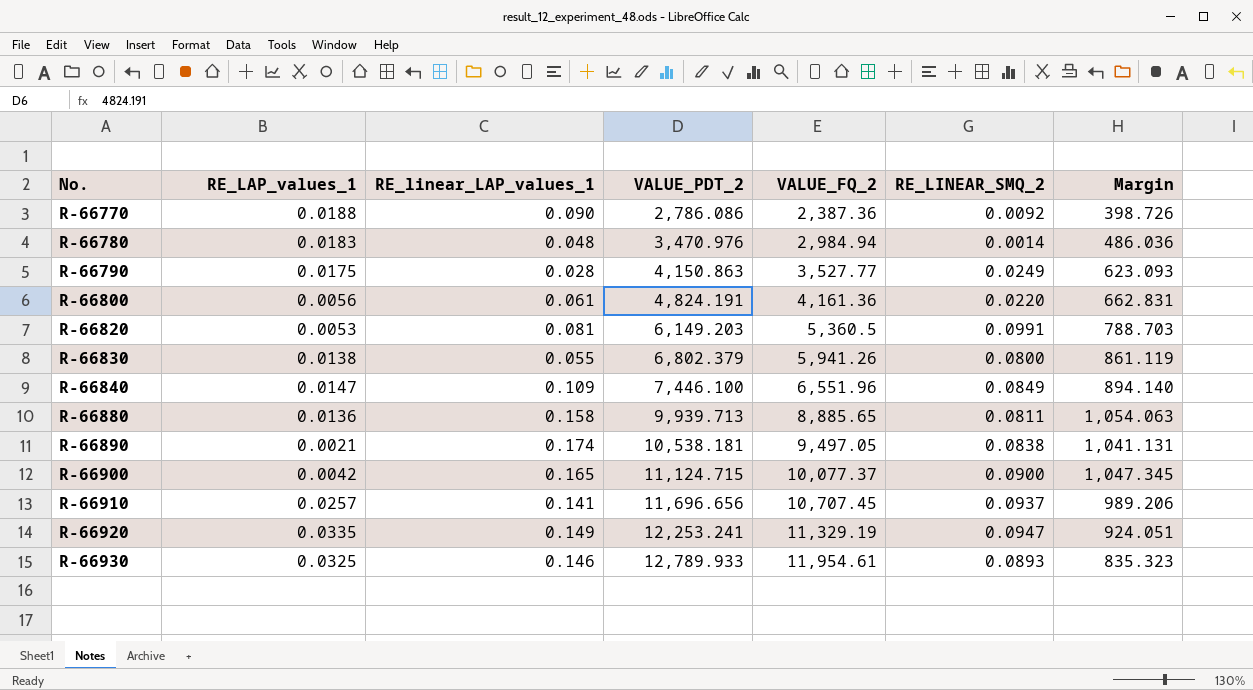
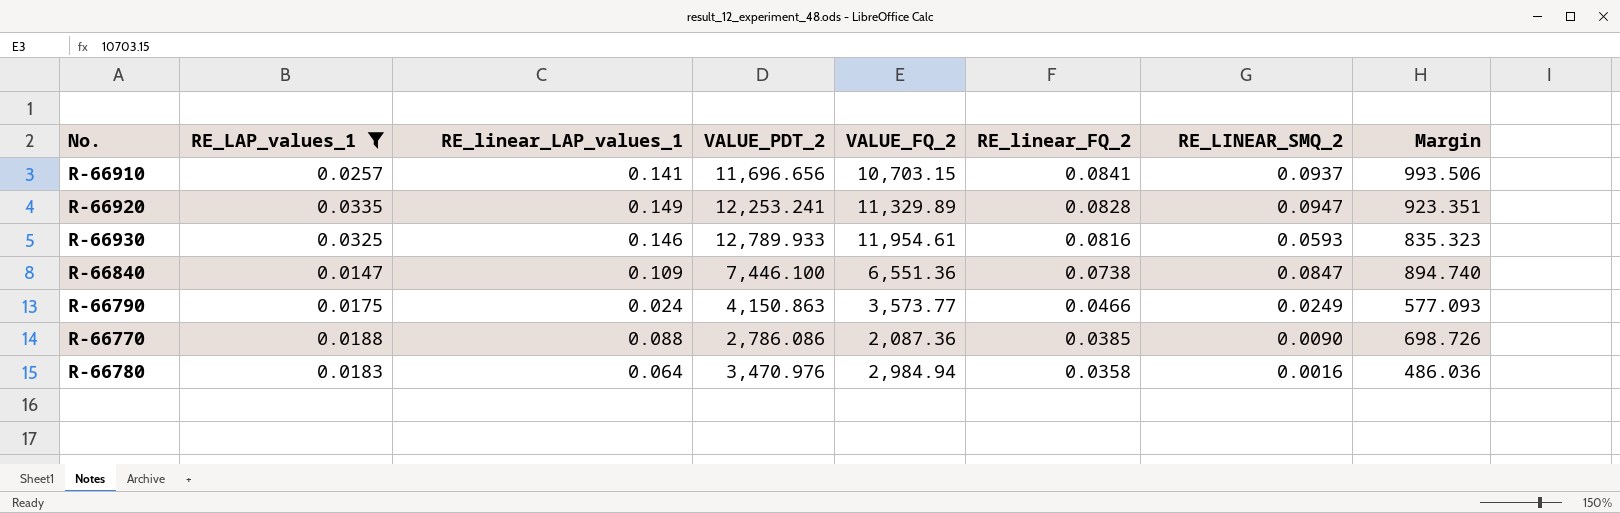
filter: none -> RE_LAP_values_1 >= 0.0147
row order: No. ascending -> RE_linear_FQ_2 descending
column RE_linear_FQ_2 | position: none -> 6
R-66910 | VALUE_FQ_2: 10,707.45 -> 10,703.15
R-66910 | Margin: 989.206 -> 993.506
R-66920 | VALUE_FQ_2: 11,329.19 -> 11,329.89
R-66920 | Margin: 924.051 -> 923.351
R-66930 | RE_LINEAR_SMQ_2: 0.0893 -> 0.0593
R-66840 | VALUE_FQ_2: 6,551.96 -> 6,551.36
R-66840 | RE_LINEAR_SMQ_2: 0.0849 -> 0.0847
R-66840 | Margin: 894.140 -> 894.740
R-66790 | RE_linear_LAP_values_1: 0.028 -> 0.024
R-66790 | VALUE_FQ_2: 3,527.77 -> 3,573.77
R-66790 | Margin: 623.093 -> 577.093
R-66770 | RE_linear_LAP_values_1: 0.090 -> 0.088
R-66770 | VALUE_FQ_2: 2,387.36 -> 2,087.36
R-66770 | RE_LINEAR_SMQ_2: 0.0092 -> 0.0090
R-66770 | Margin: 398.726 -> 698.726
R-66780 | RE_linear_LAP_values_1: 0.048 -> 0.064
R-66780 | RE_LINEAR_SMQ_2: 0.0014 -> 0.0016

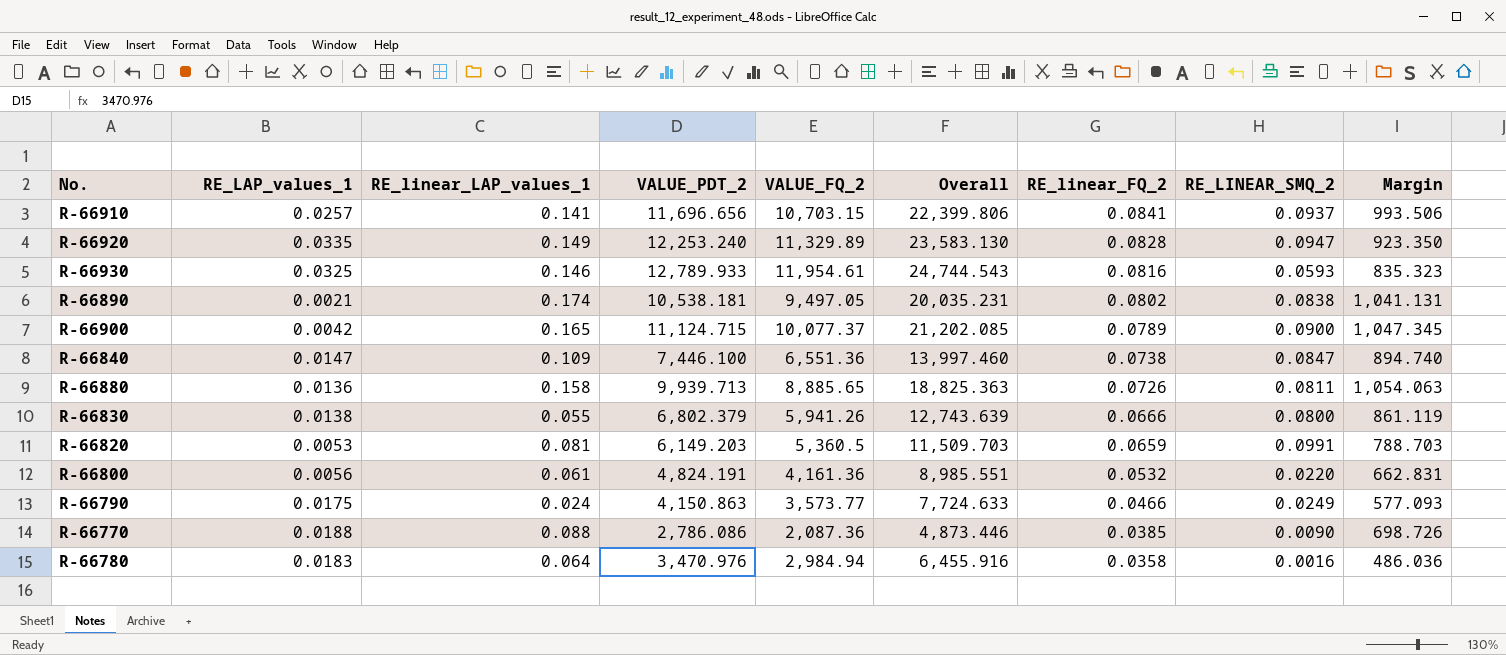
filter: RE_LAP_values_1 >= 0.0147 -> none
column Overall | formula: none -> [VALUE_PDT_2] + [VALUE_FQ_2]
R-66920 | VALUE_PDT_2: 12,253.241 -> 12,253.240
R-66920 | Margin: 923.351 -> 923.350

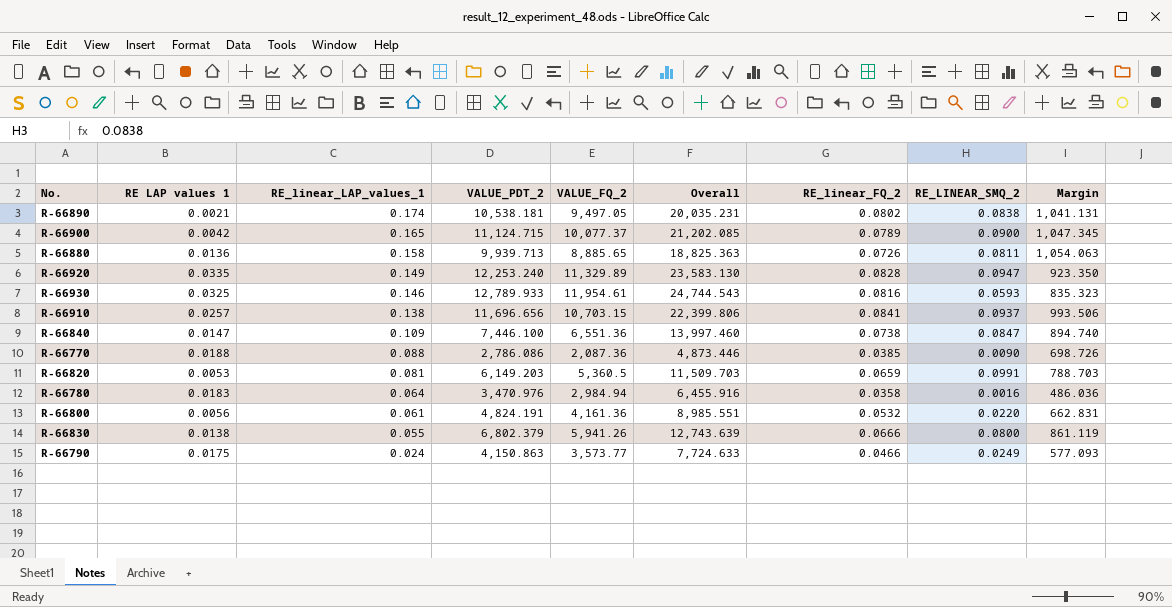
row order: RE_linear_FQ_2 descending -> RE_linear_LAP_values_1 descending
column name: RE_LAP_values_1 -> RE LAP values 1
R-66910 | RE_linear_LAP_values_1: 0.141 -> 0.138

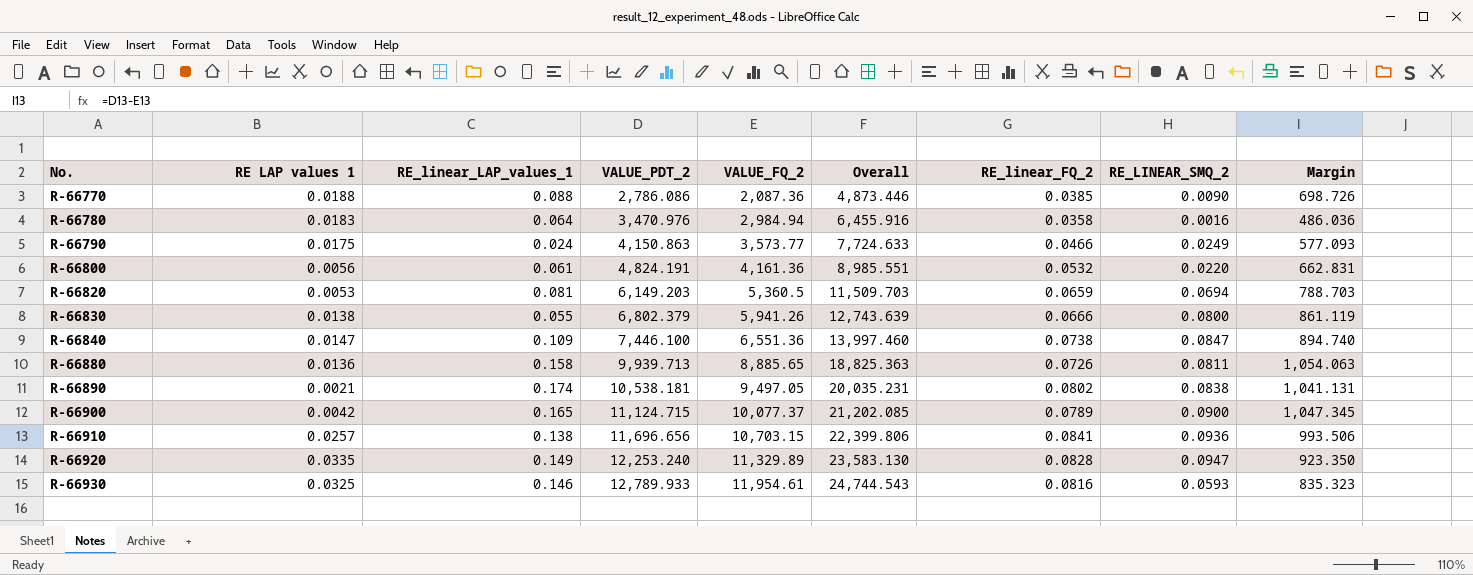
row order: RE_linear_LAP_values_1 descending -> No. ascending
R-66820 | RE_LINEAR_SMQ_2: 0.0991 -> 0.0694
R-66910 | RE_LINEAR_SMQ_2: 0.0937 -> 0.0936

